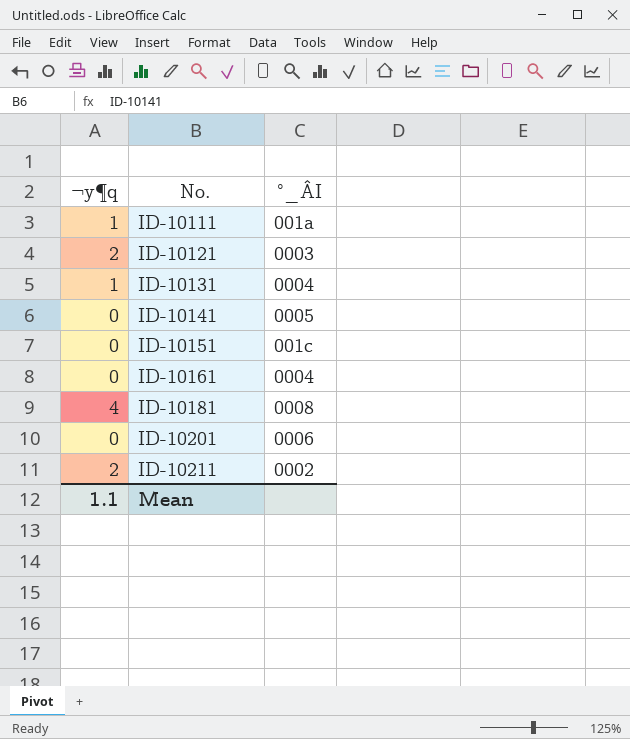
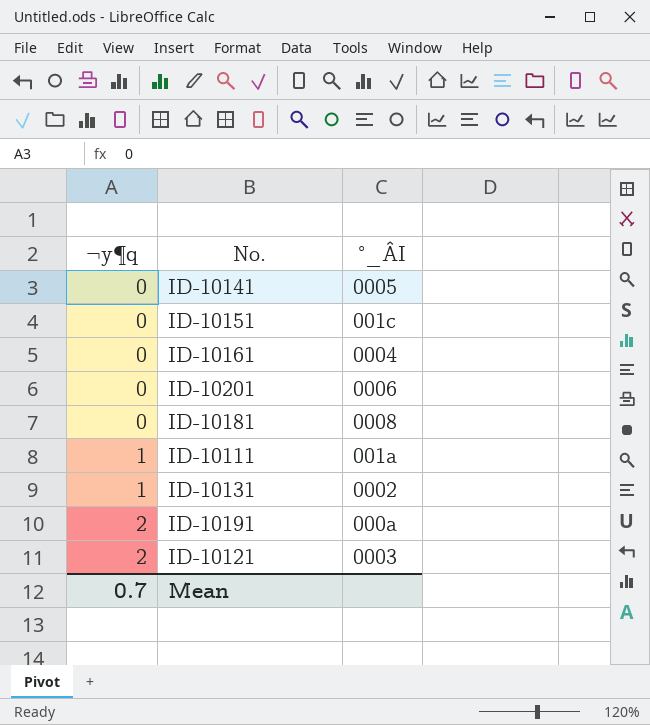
row order: No. ascending -> ¬y¶q ascending
row ID-10211: 2 | 0002 -> none
ID-10181 | ¬y¶q: 4 -> 0
ID-10131 | °_ÂI: 0004 -> 0002
row ID-10191: none -> 2 | 000a
Mean | ¬y¶q: 1.1 -> 0.7

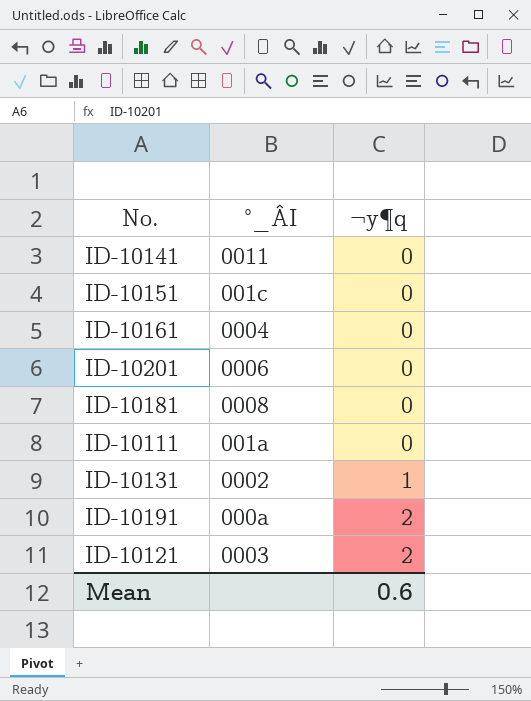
column ¬y¶q | position: 1 -> 3
ID-10141 | °_ÂI: 0005 -> 0011
ID-10111 | ¬y¶q: 1 -> 0
Mean | ¬y¶q: 0.7 -> 0.6

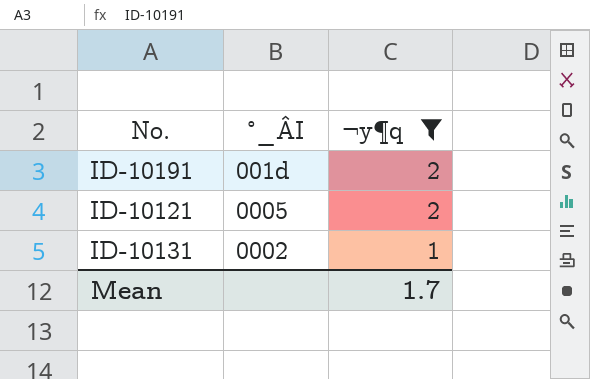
filter: none -> ¬y¶q != 0
row order: ¬y¶q ascending -> ¬y¶q descending
ID-10191 | °_ÂI: 000a -> 001d
ID-10121 | °_ÂI: 0003 -> 0005
Mean | ¬y¶q: 0.6 -> 1.7

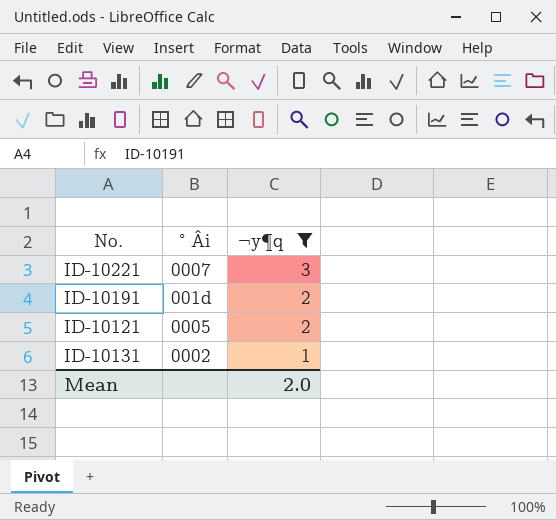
column name: °_ÂI -> ° Âi
row ID-10221: none -> 0007 | 3
Mean | ¬y¶q: 1.7 -> 2.0

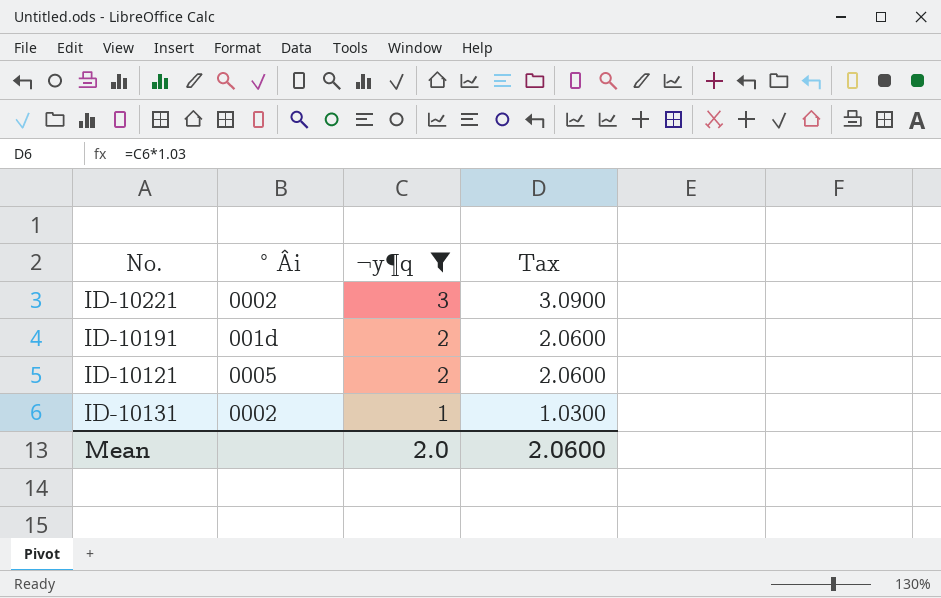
column Tax | formula: none -> [¬y¶q] * 1.03
ID-10221 | ° Âi: 0007 -> 0002

